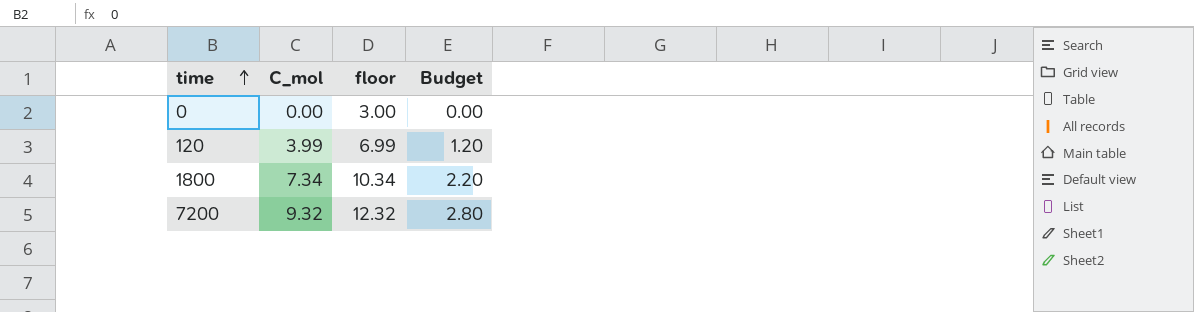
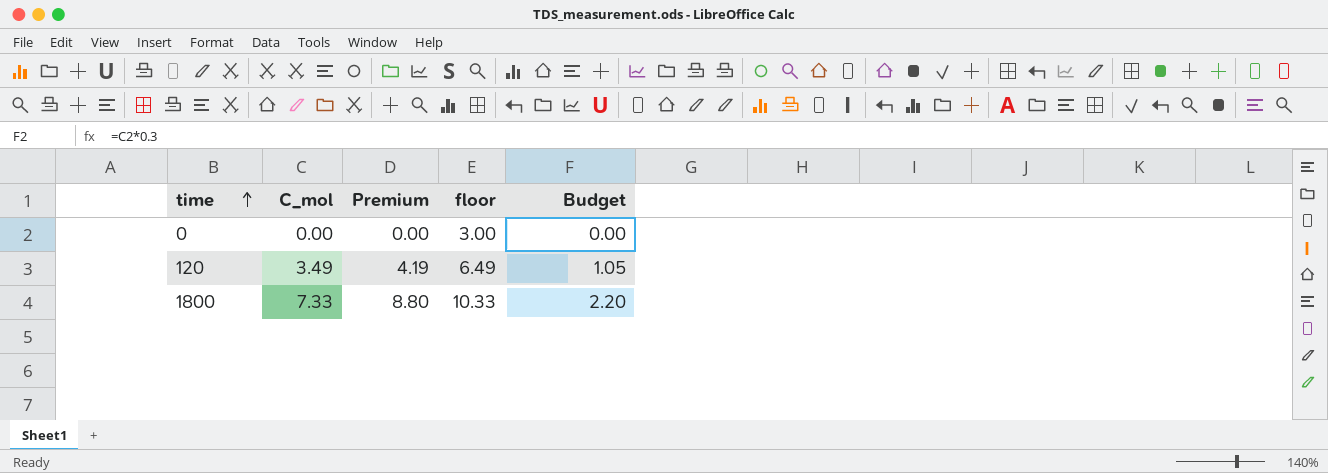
column Premium | formula: none -> [C_mol] * 1.2
row 7200: 9.32 | 12.32 | 2.80 -> none
120 | C_mol: 3.99 -> 3.49
120 | floor: 6.99 -> 6.49
120 | Budget: 1.20 -> 1.05
1800 | C_mol: 7.34 -> 7.33
1800 | floor: 10.34 -> 10.33

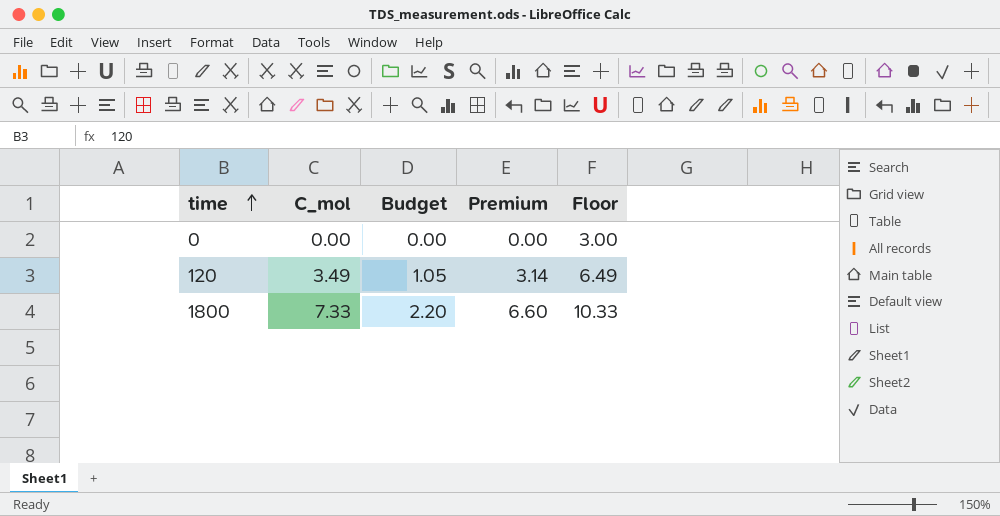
column Budget | position: 5 -> 3
column Premium | formula: [C_mol] * 1.2 -> [C_mol] * 0.9
column name: floor -> Floor

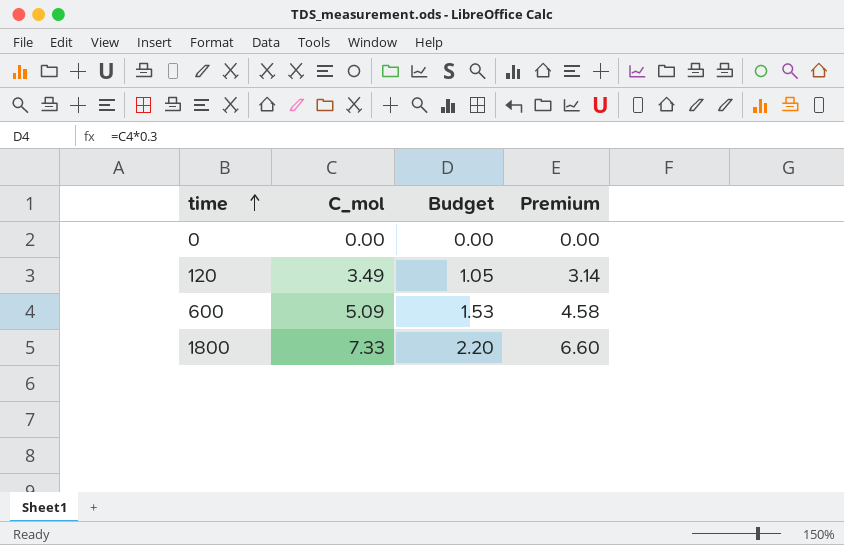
column Floor | formula: [C_mol] + 3 -> none
row 600: none -> 5.09 | 1.53 | 4.58

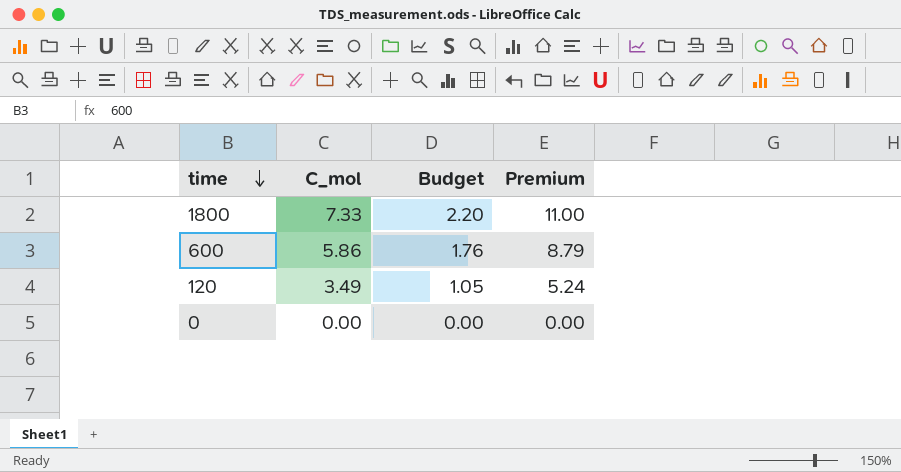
row order: time ascending -> time descending
column Premium | formula: [C_mol] * 0.9 -> [C_mol] * 1.5
600 | C_mol: 5.09 -> 5.86
600 | Budget: 1.53 -> 1.76

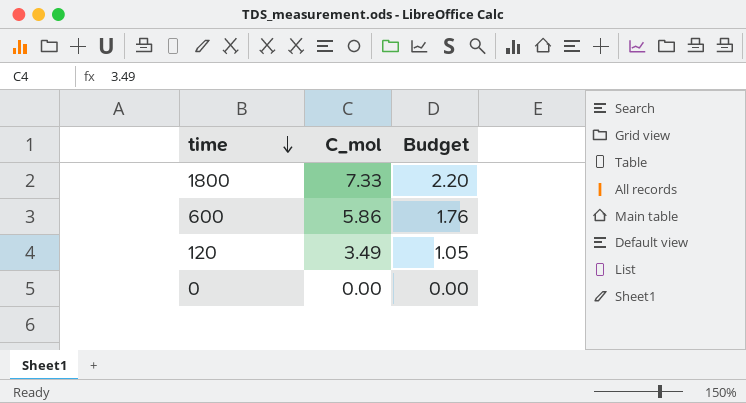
column Premium | formula: [C_mol] * 1.5 -> none

